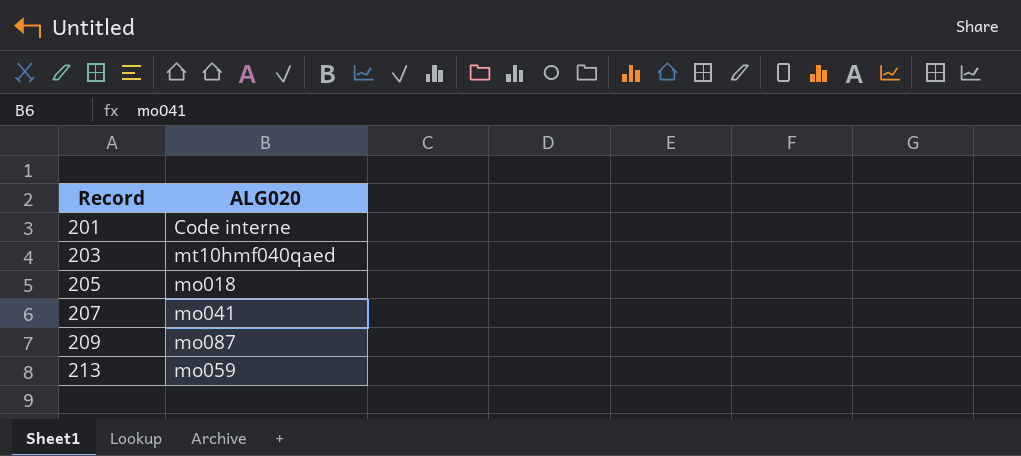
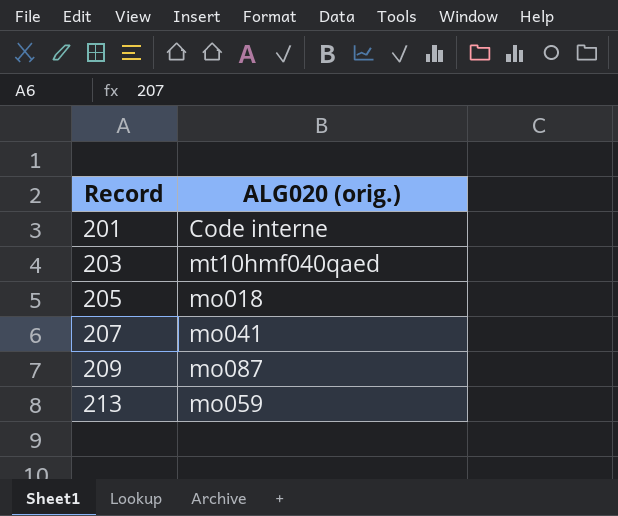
column name: ALG020 -> ALG020 (orig.)

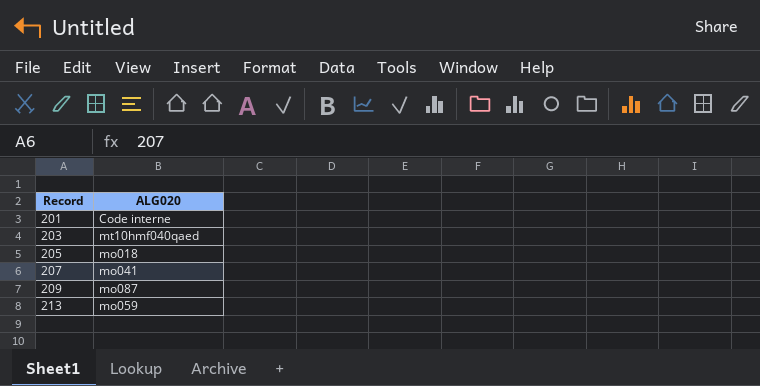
column name: ALG020 (orig.) -> ALG020

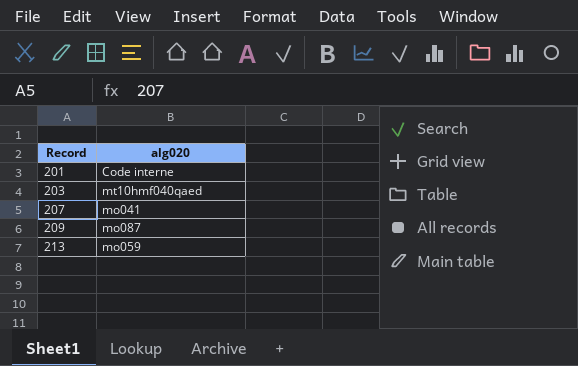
column name: ALG020 -> alg020
row 205: mo018 -> none

